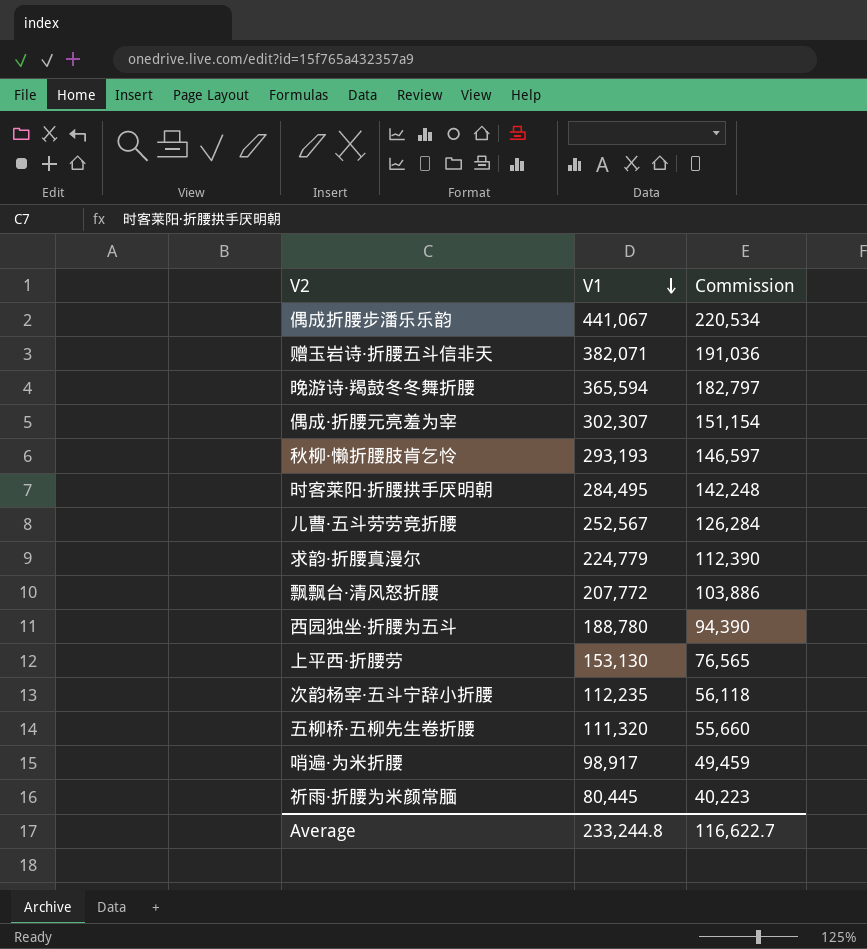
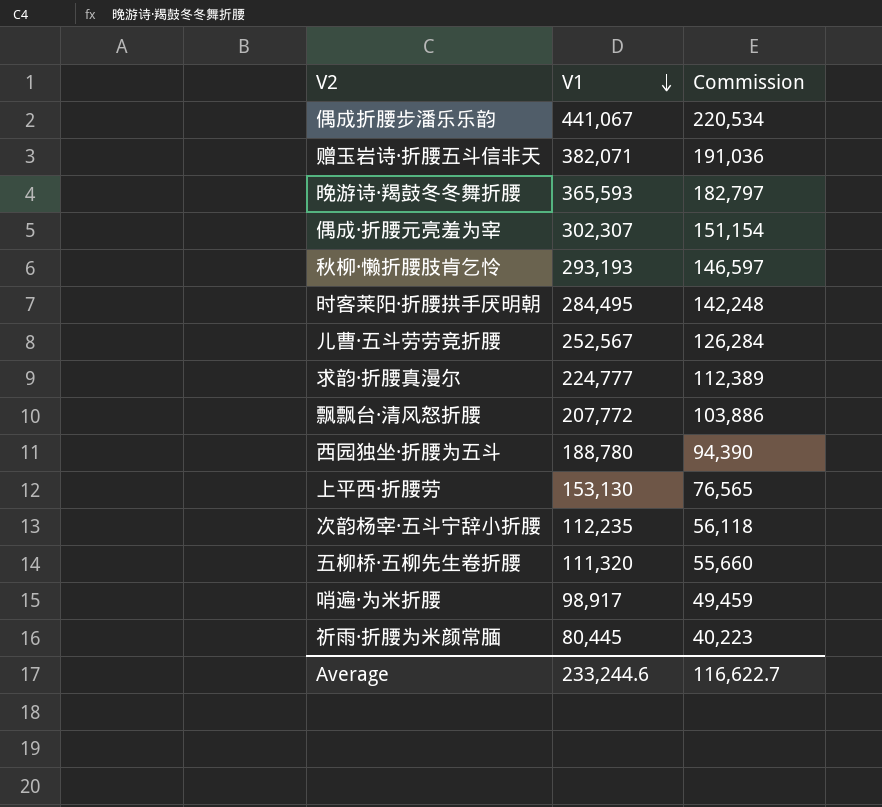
晚游诗·羯鼓冬冬舞折腰 | V1: 365,594 -> 365,593
求韵·折腰真漫尔 | V1: 224,779 -> 224,777
求韵·折腰真漫尔 | Commission: 112,390 -> 112,389
Average | V1: 233,244.8 -> 233,244.6

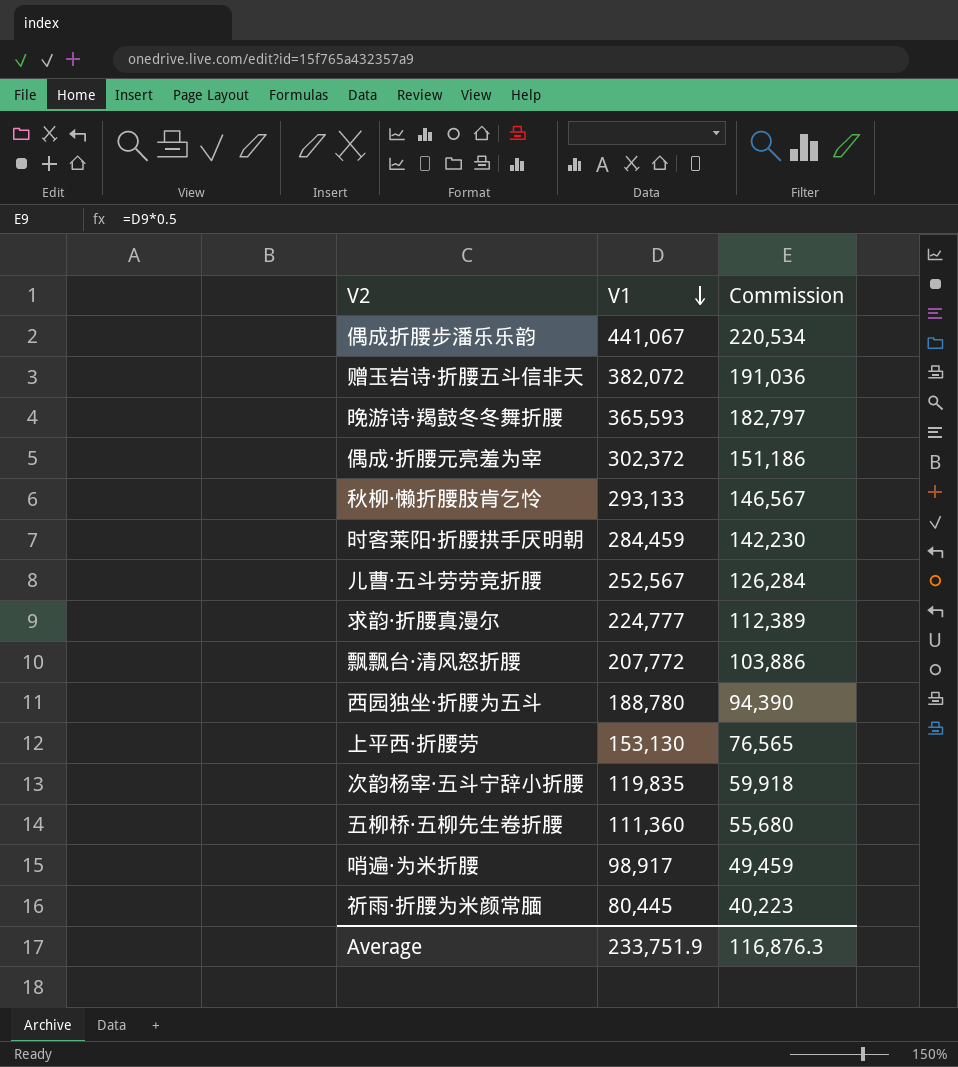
赠玉岩诗·折腰五斗信非天 | V1: 382,071 -> 382,072
偶成·折腰元亮羞为宰 | V1: 302,307 -> 302,372
偶成·折腰元亮羞为宰 | Commission: 151,154 -> 151,186
秋柳·懒折腰肢肯乞怜 | V1: 293,193 -> 293,133
秋柳·懒折腰肢肯乞怜 | Commission: 146,597 -> 146,567
时客莱阳·折腰拱手厌明朝 | V1: 284,495 -> 284,459
时客莱阳·折腰拱手厌明朝 | Commission: 142,248 -> 142,230
次韵杨宰·五斗宁辞小折腰 | V1: 112,235 -> 119,835
次韵杨宰·五斗宁辞小折腰 | Commission: 56,118 -> 59,918
五柳桥·五柳先生卷折腰 | V1: 111,320 -> 111,360
五柳桥·五柳先生卷折腰 | Commission: 55,660 -> 55,680
Average | V1: 233,244.6 -> 233,751.9
Average | Commission: 116,622.7 -> 116,876.3

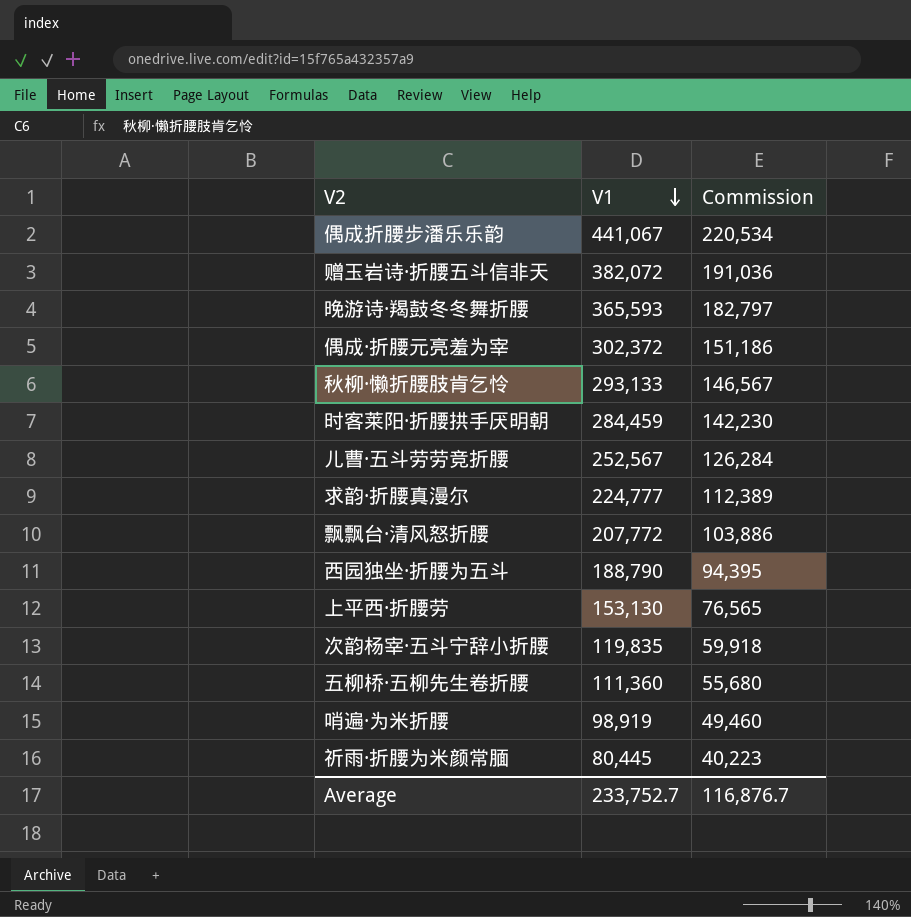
西园独坐·折腰为五斗 | V1: 188,780 -> 188,790
西园独坐·折腰为五斗 | Commission: 94,390 -> 94,395
哨遍·为米折腰 | V1: 98,917 -> 98,919
哨遍·为米折腰 | Commission: 49,459 -> 49,460
Average | V1: 233,751.9 -> 233,752.7
Average | Commission: 116,876.3 -> 116,876.7

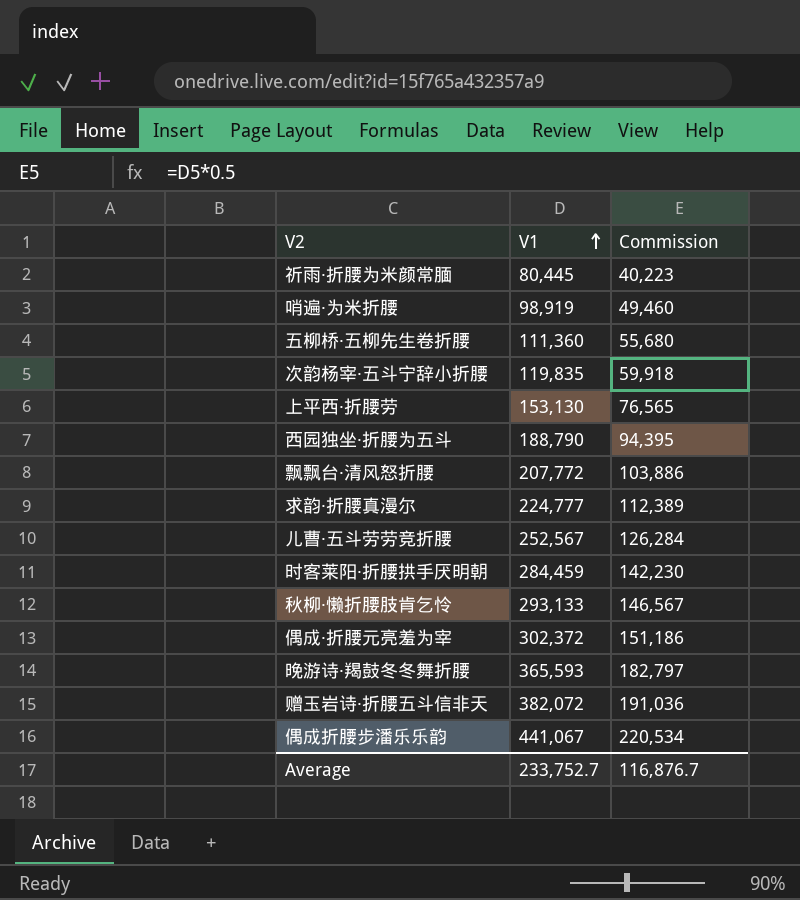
row order: V1 descending -> V1 ascending

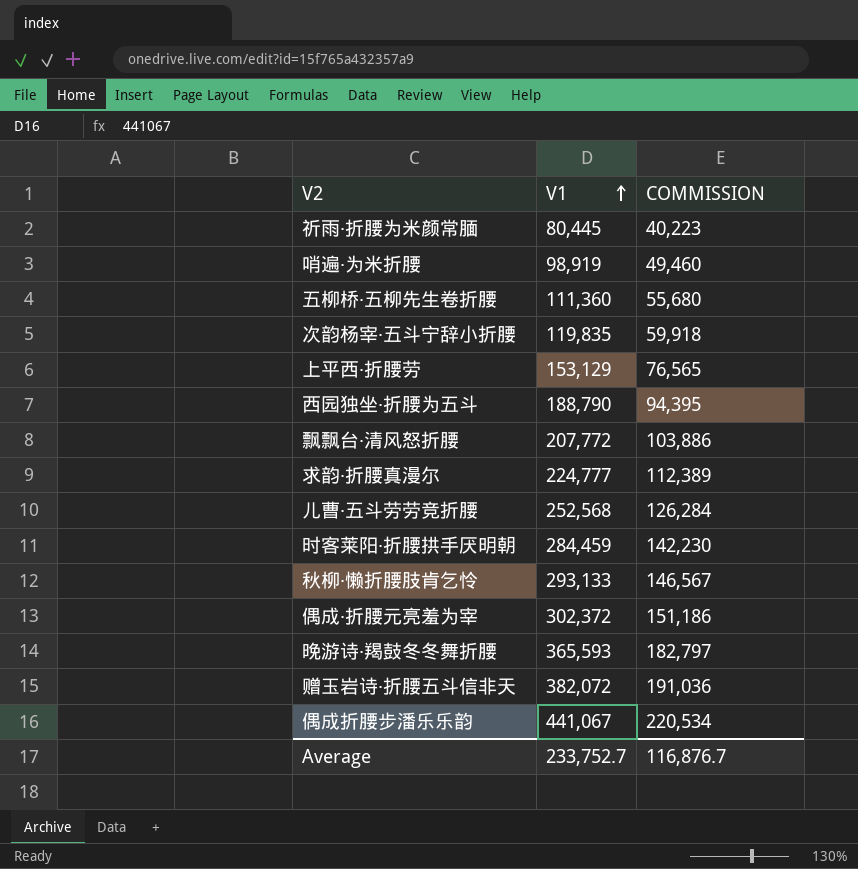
column name: Commission -> COMMISSION
上平西·折腰劳 | V1: 153,130 -> 153,129
儿曹·五斗劳劳竞折腰 | V1: 252,567 -> 252,568

